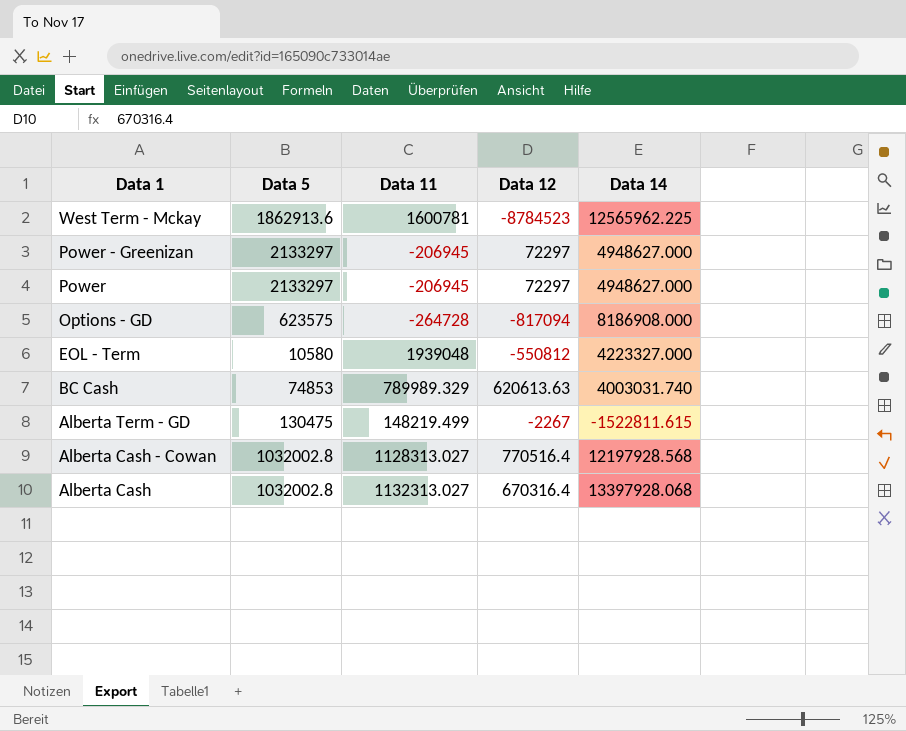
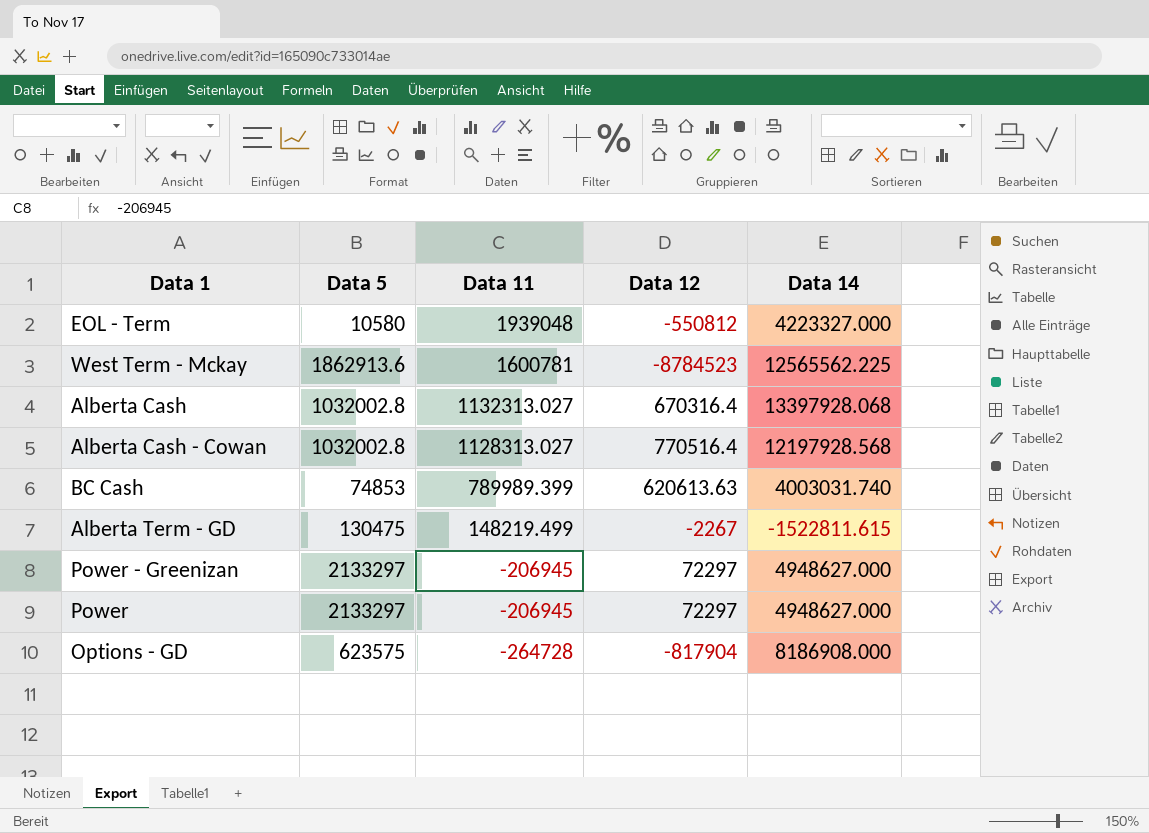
row order: Data 1 descending -> Data 11 descending
West Term - Mckay | Data 14: 12565962.225 -> 12565562.225
BC Cash | Data 11: 789989.329 -> 789989.399
Options - GD | Data 12: -817094 -> -817904

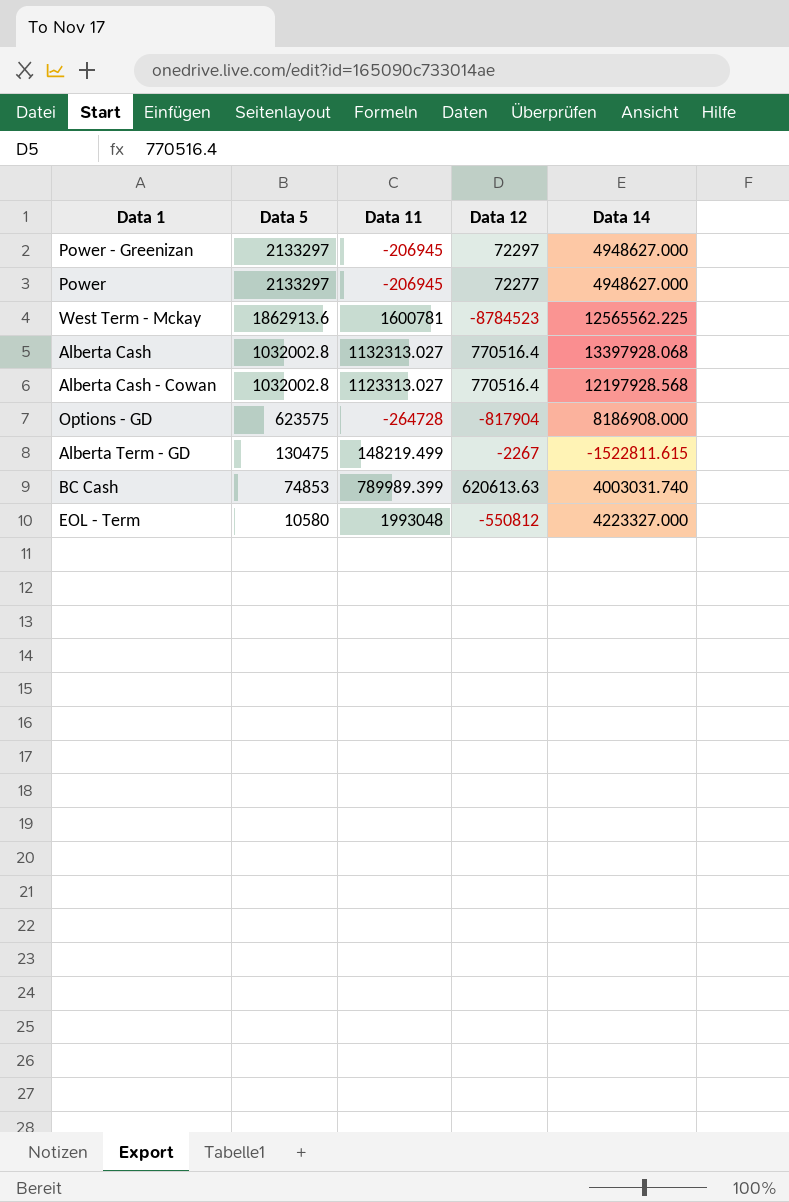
row order: Data 11 descending -> Data 5 descending
Power | Data 12: 72297 -> 72277
Alberta Cash | Data 12: 670316.4 -> 770516.4
Alberta Cash - Cowan | Data 11: 1128313.027 -> 1123313.027
EOL - Term | Data 11: 1939048 -> 1993048

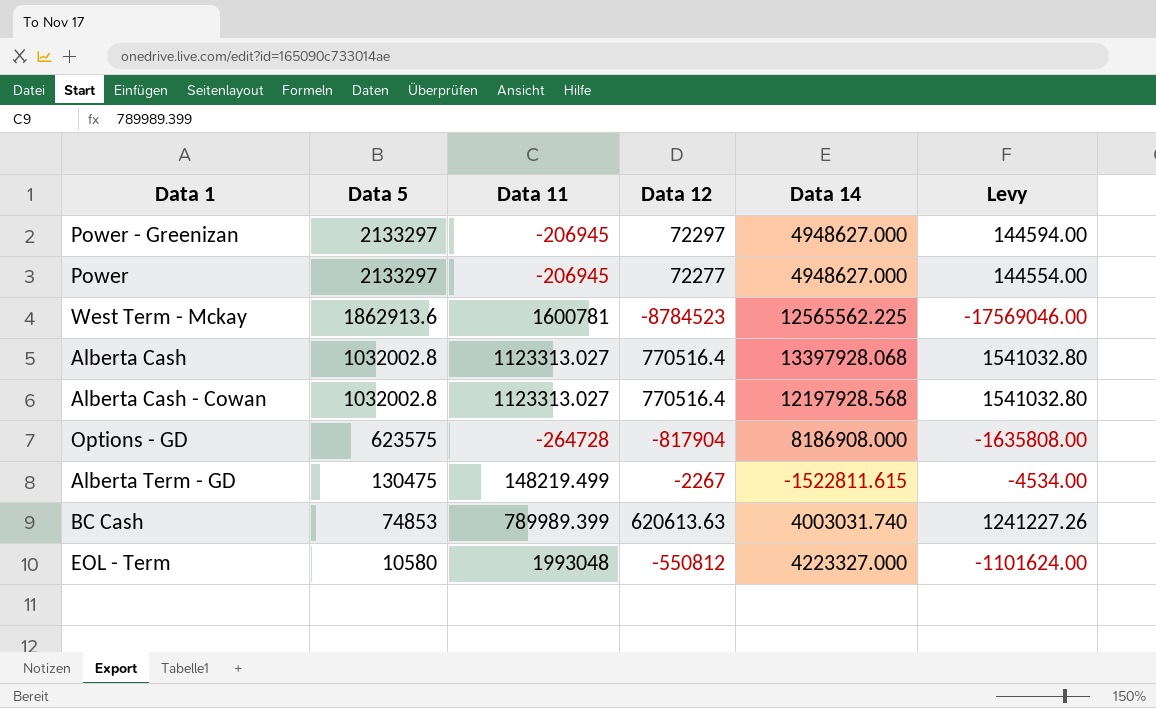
column Levy | formula: none -> [Data 12] * 2
Alberta Cash | Data 11: 1132313.027 -> 1123313.027

